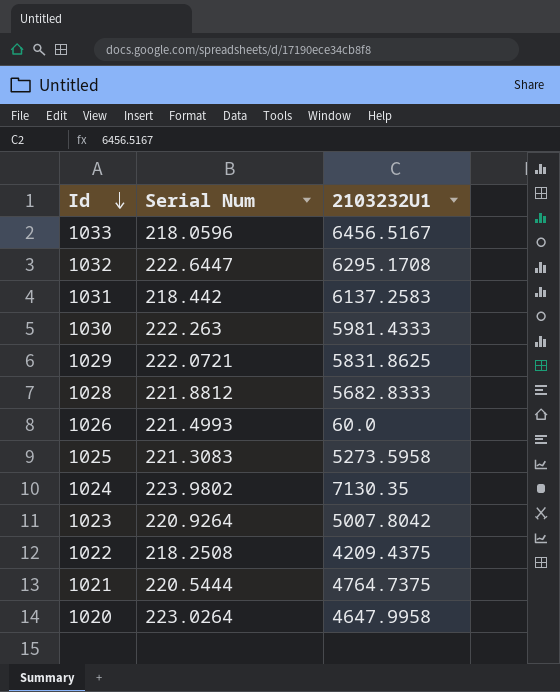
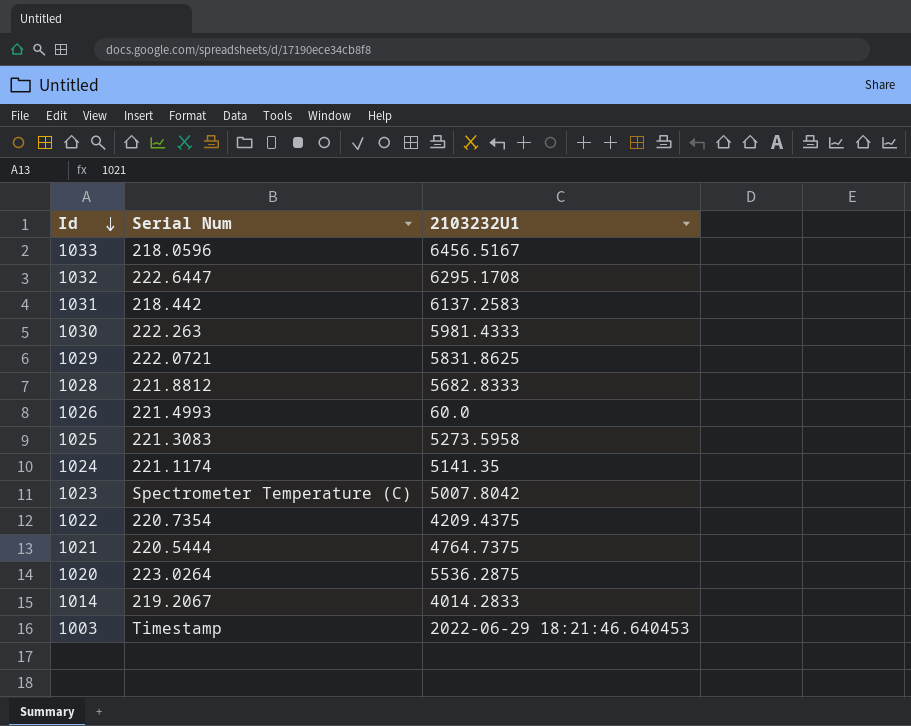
1024 | Serial Num: 223.9802 -> 221.1174
1024 | 2103232U1: 7130.35 -> 5141.35
1023 | Serial Num: 220.9264 -> Spectrometer Temperature (C)
1022 | Serial Num: 218.2508 -> 220.7354
1020 | 2103232U1: 4647.9958 -> 5536.2875
row 1014: none -> 219.2067 | 4014.2833
row 1003: none -> Timestamp | 2022-06-29 18:21:46.640453

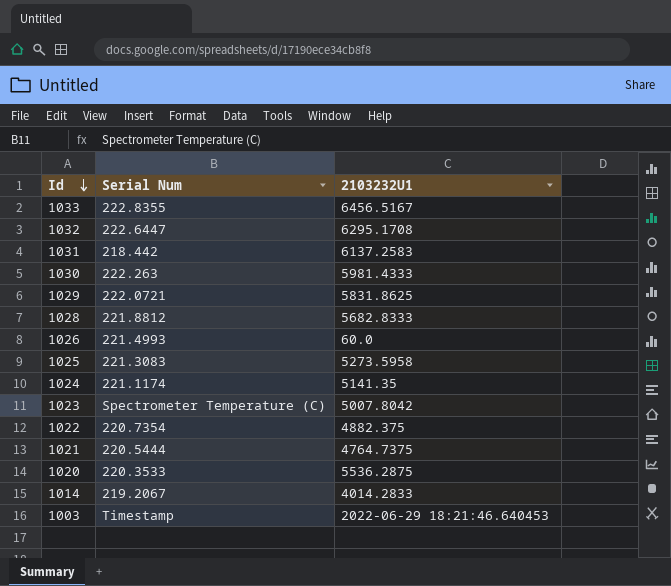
1033 | Serial Num: 218.0596 -> 222.8355
1022 | 2103232U1: 4209.4375 -> 4882.375
1020 | Serial Num: 223.0264 -> 220.3533

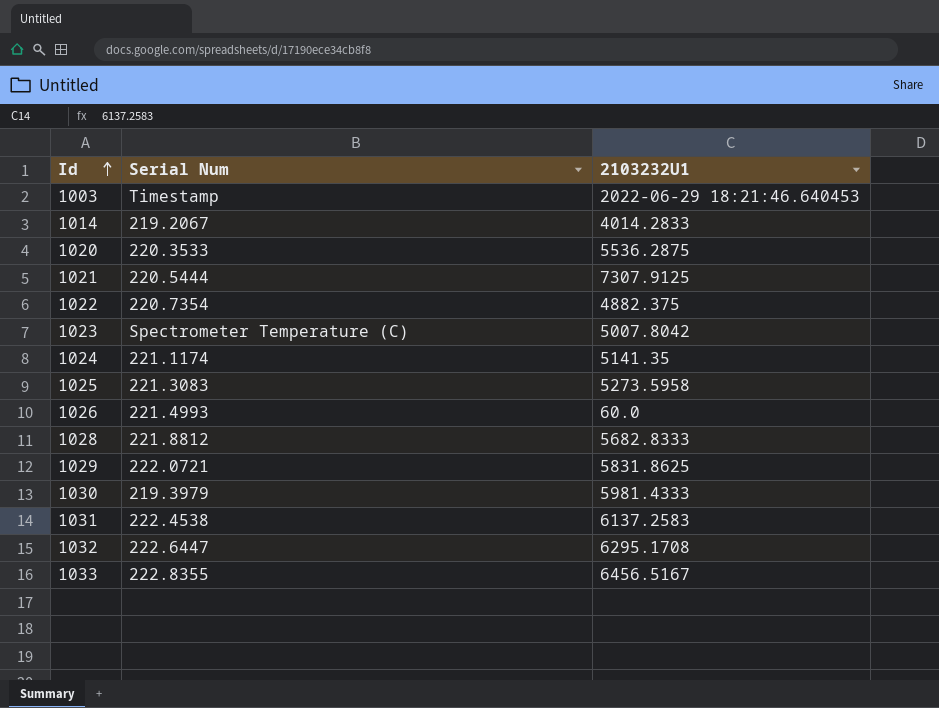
row order: Id descending -> Id ascending
1021 | 2103232U1: 4764.7375 -> 7307.9125
1030 | Serial Num: 222.263 -> 219.3979
1031 | Serial Num: 218.442 -> 222.4538

